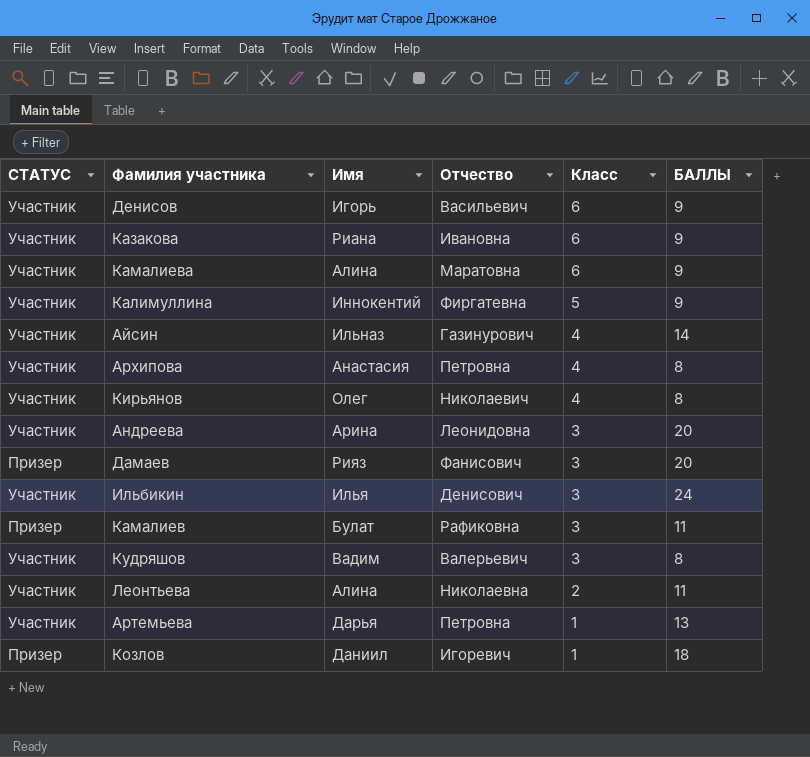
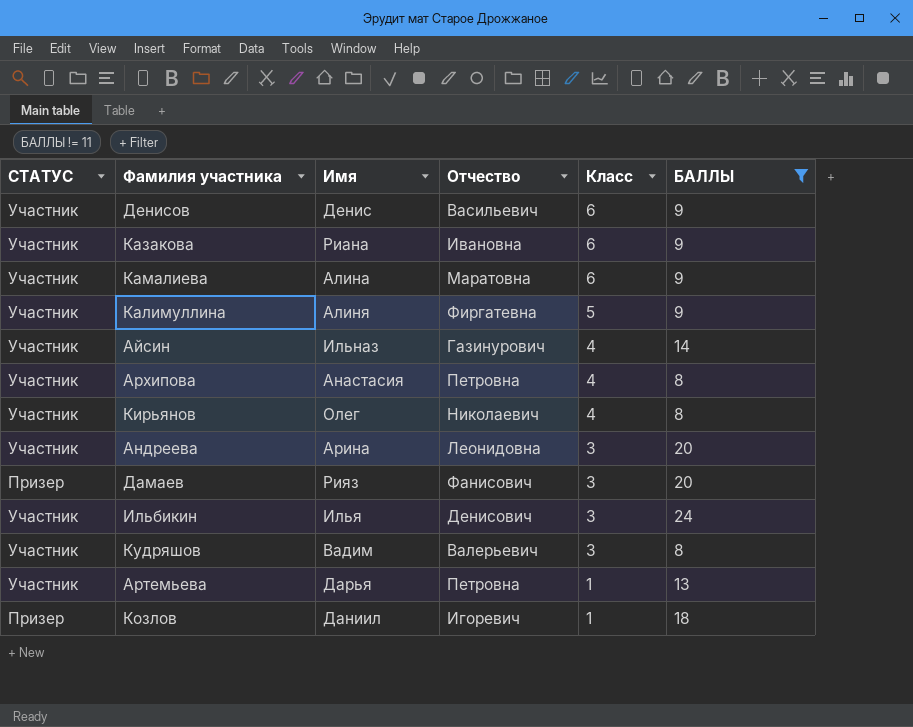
filter: none -> БАЛЛЫ != 11
Денисов | Имя: Игорь -> Денис
Калимуллина | Имя: Иннокентий -> Алиня

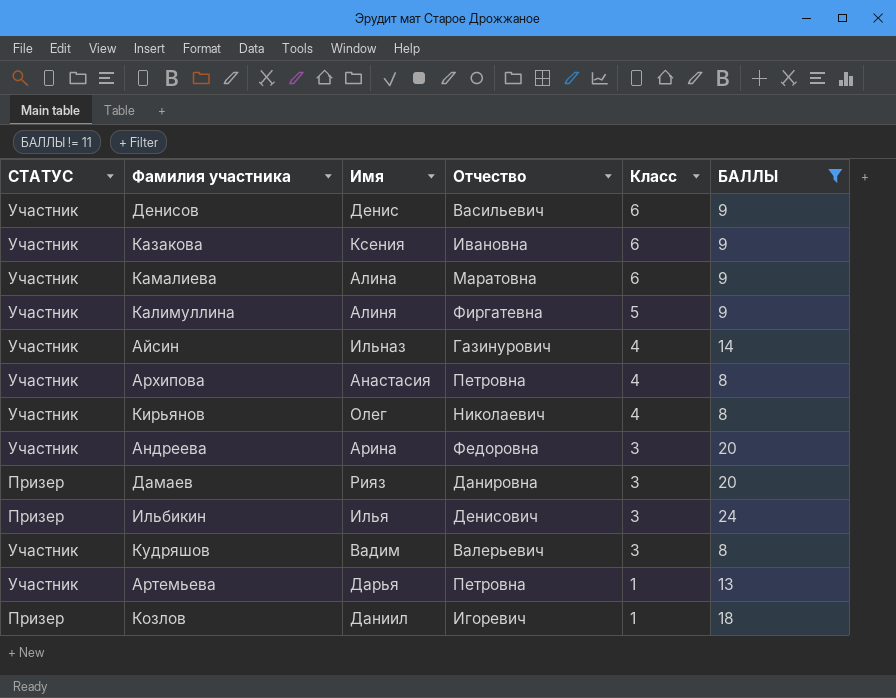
Казакова | Имя: Риана -> Ксения
Андреева | Отчество: Леонидовна -> Федоровна
Дамаев | Отчество: Фанисович -> Данировна
Ильбикин | СТАТУС: Участник -> Призер

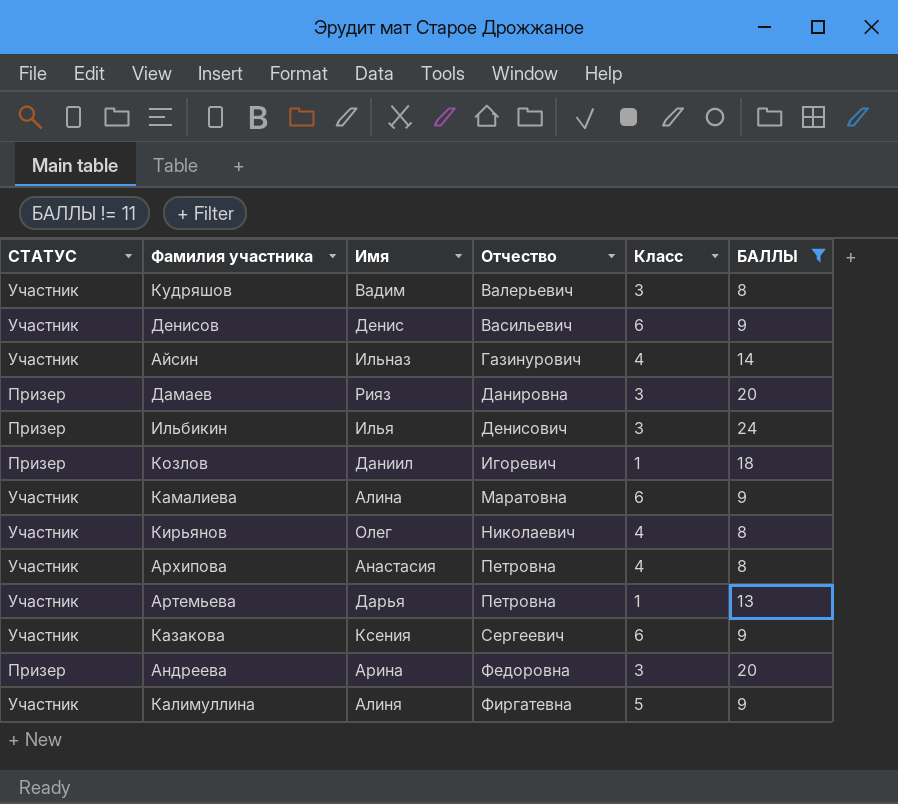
row order: Класс descending -> Отчество ascending
Казакова | Отчество: Ивановна -> Сергеевич
Андреева | СТАТУС: Участник -> Призер

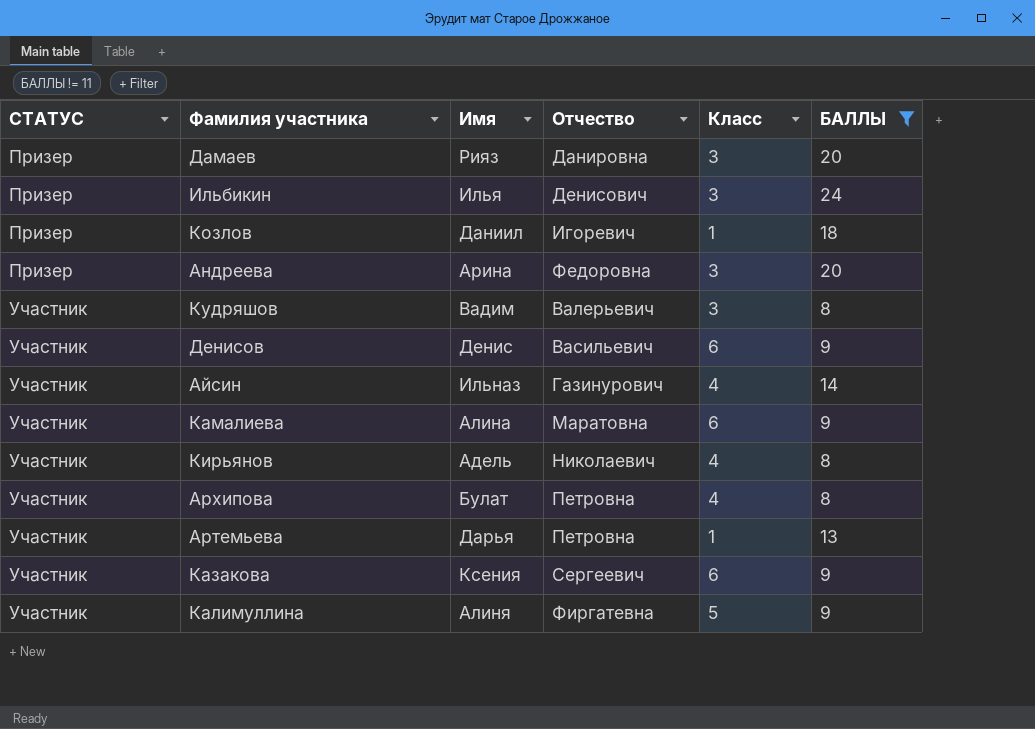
row order: Отчество ascending -> СТАТУС ascending
Кирьянов | Имя: Олег -> Адель
Архипова | Имя: Анастасия -> Булат

